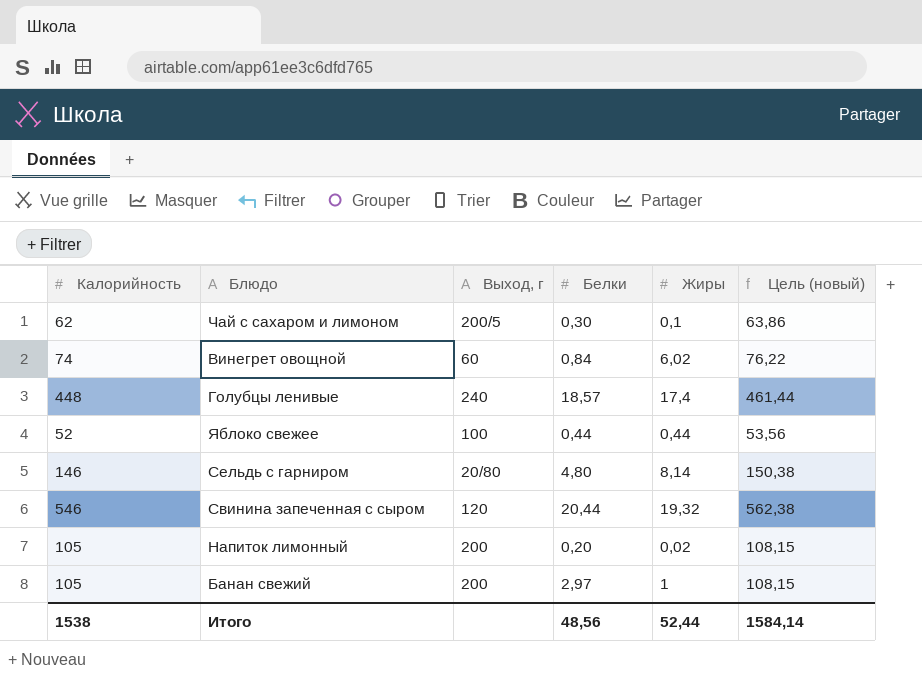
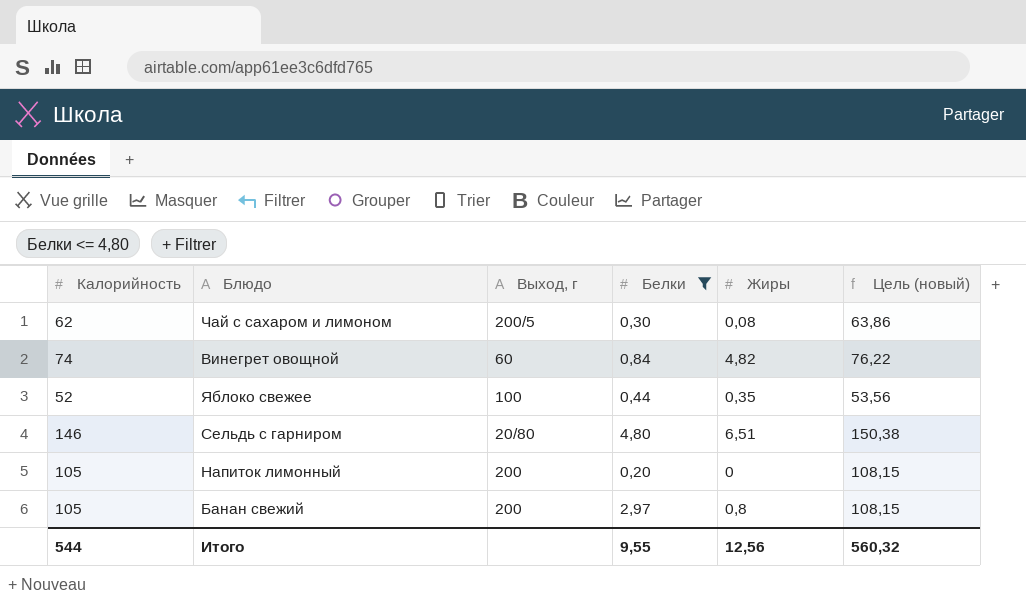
filter: none -> Белки <= 4,80
Чай с сахаром и лимоном | Жиры: 0,1 -> 0,08
Винегрет овощной | Жиры: 6,02 -> 4,82
Яблоко свежее | Жиры: 0,44 -> 0,35
Сельдь с гарниром | Жиры: 8,14 -> 6,51
Напиток лимонный | Жиры: 0,02 -> 0
Банан свежий | Жиры: 1 -> 0,8
Итого | Калорийность: 1538 -> 544
Итого | Белки: 48,56 -> 9,55
Итого | Жиры: 52,44 -> 12,56
Итого | Цель (новый): 1584,14 -> 560,32

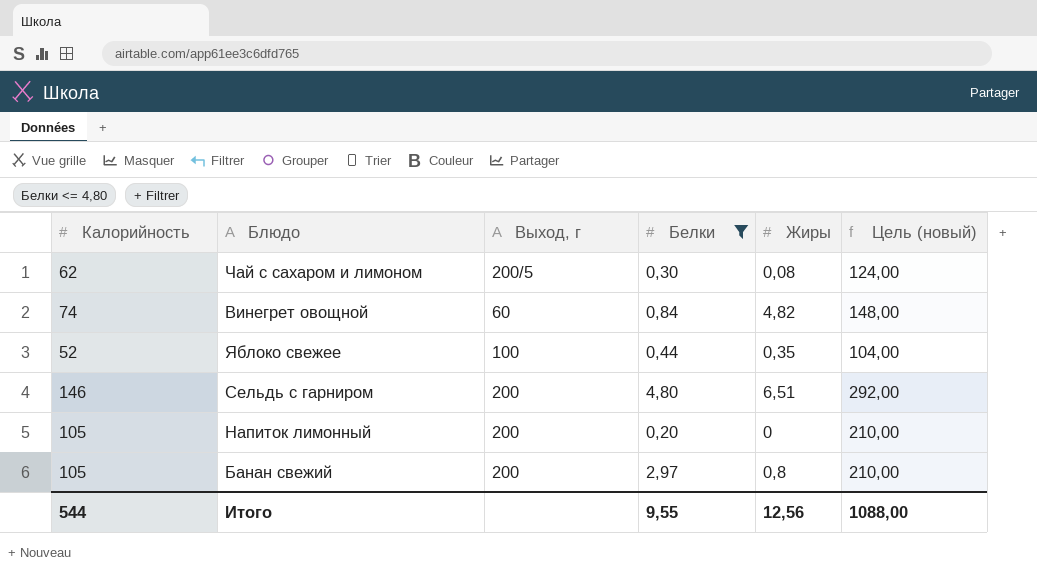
column Цель (новый) | formula: [Калорийность] * 1,03 -> [Калорийность] * 2
Сельдь с гарниром | Выход, г: 20/80 -> 200
Итого | Цель (новый): 560,32 -> 1088,00

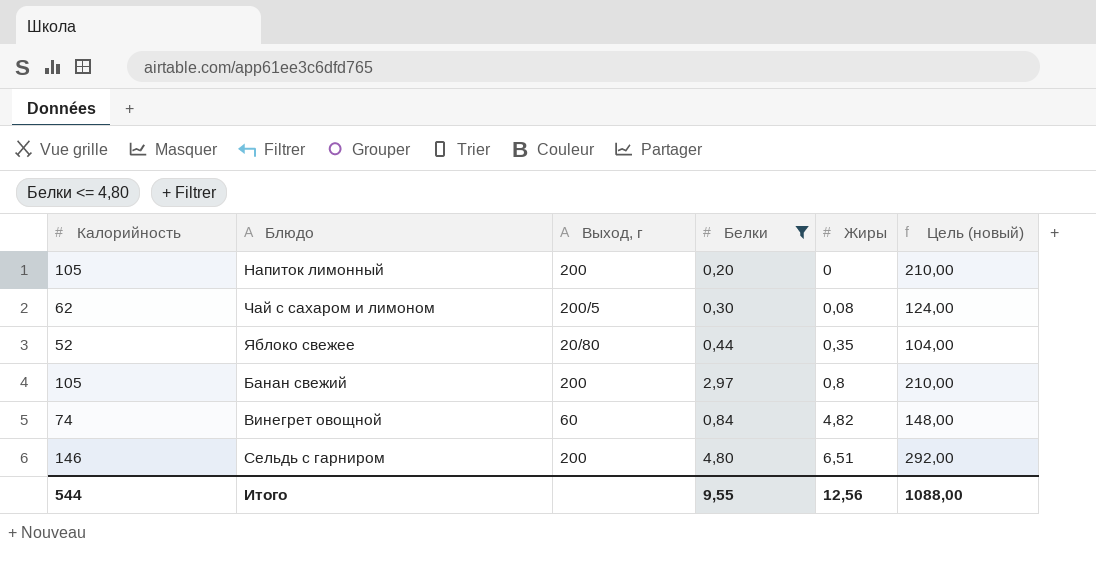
row order: none -> Жиры ascending
Яблоко свежее | Выход, г: 100 -> 20/80

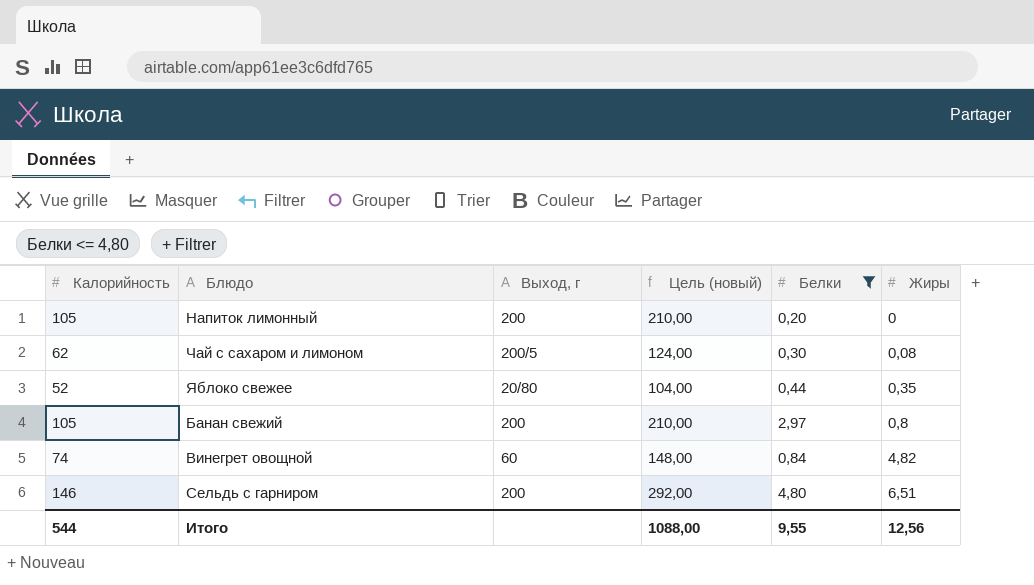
column Цель (новый) | position: 6 -> 4

